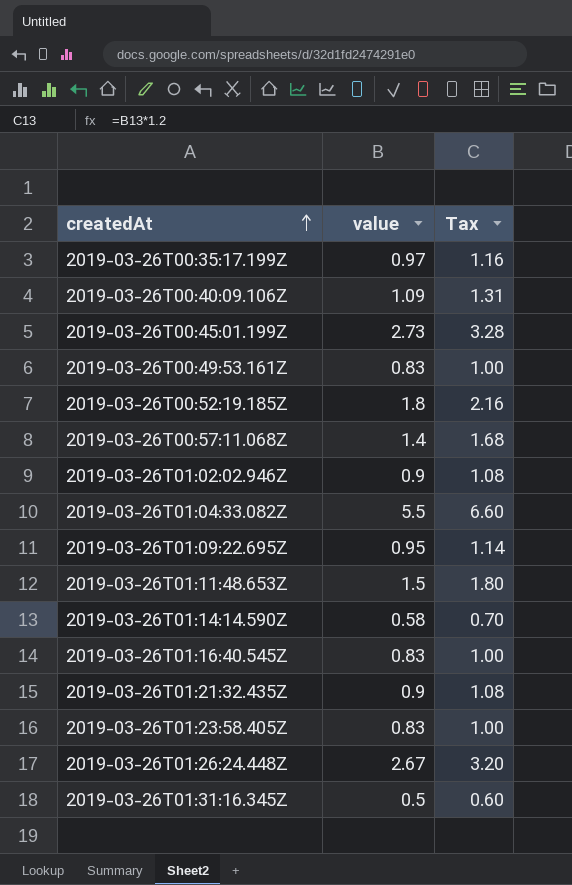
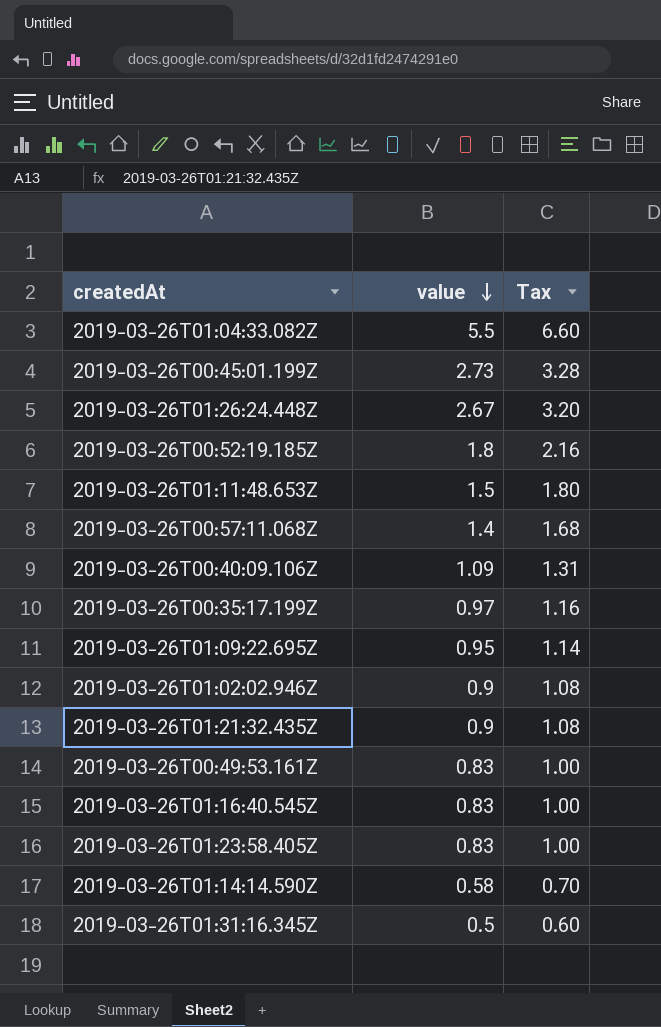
row order: createdAt ascending -> value descending

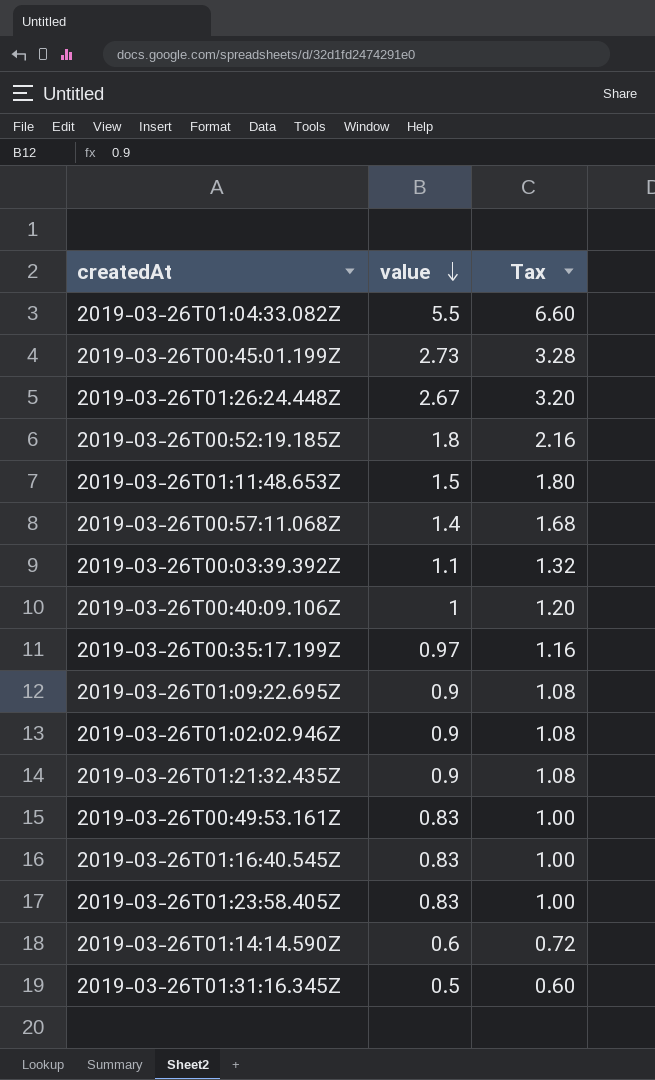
row 2019-03-26T00:03:39.392Z: none -> 1.1 | 1.32
2019-03-26T00:40:09.106Z | value: 1.09 -> 1
2019-03-26T00:40:09.106Z | Tax: 1.31 -> 1.20
2019-03-26T01:09:22.695Z | value: 0.95 -> 0.9
2019-03-26T01:09:22.695Z | Tax: 1.14 -> 1.08
2019-03-26T01:14:14.590Z | value: 0.58 -> 0.6
2019-03-26T01:14:14.590Z | Tax: 0.70 -> 0.72

